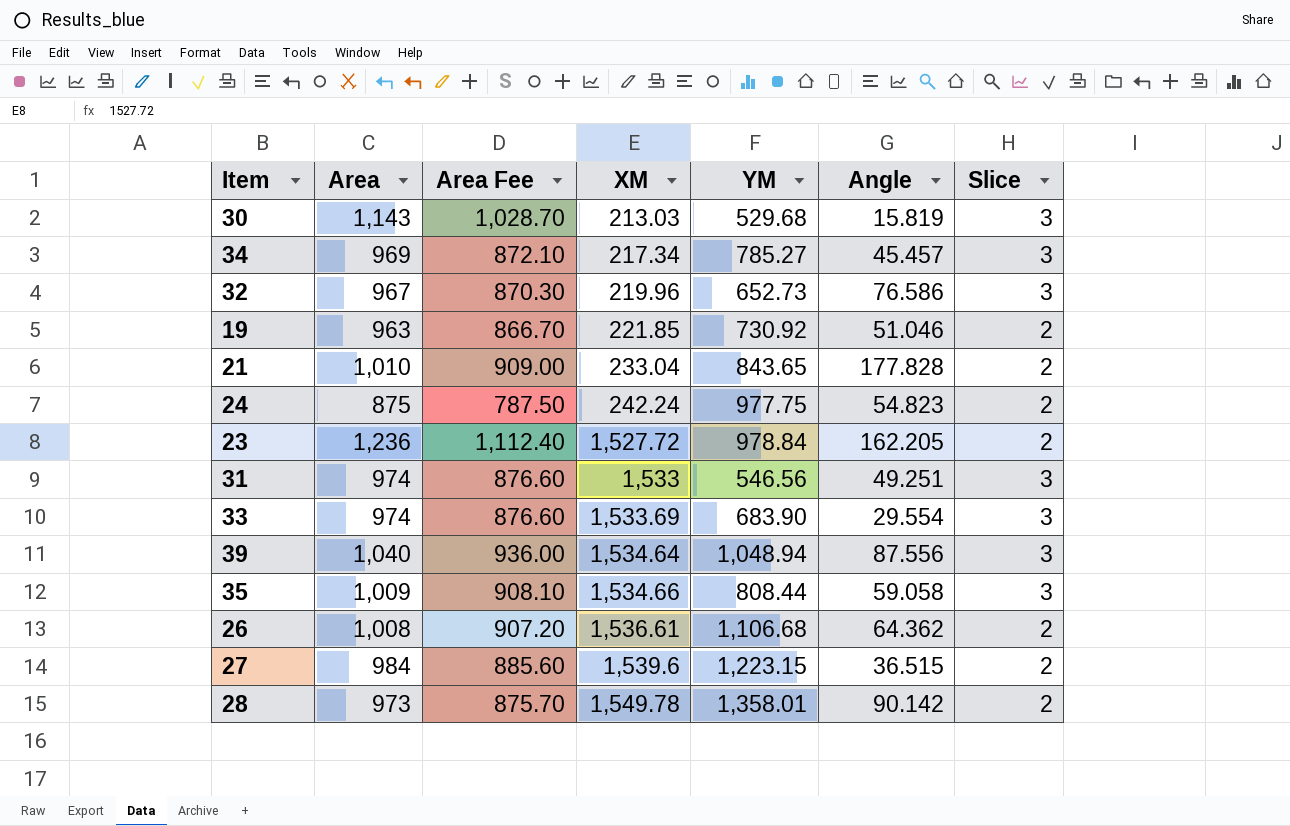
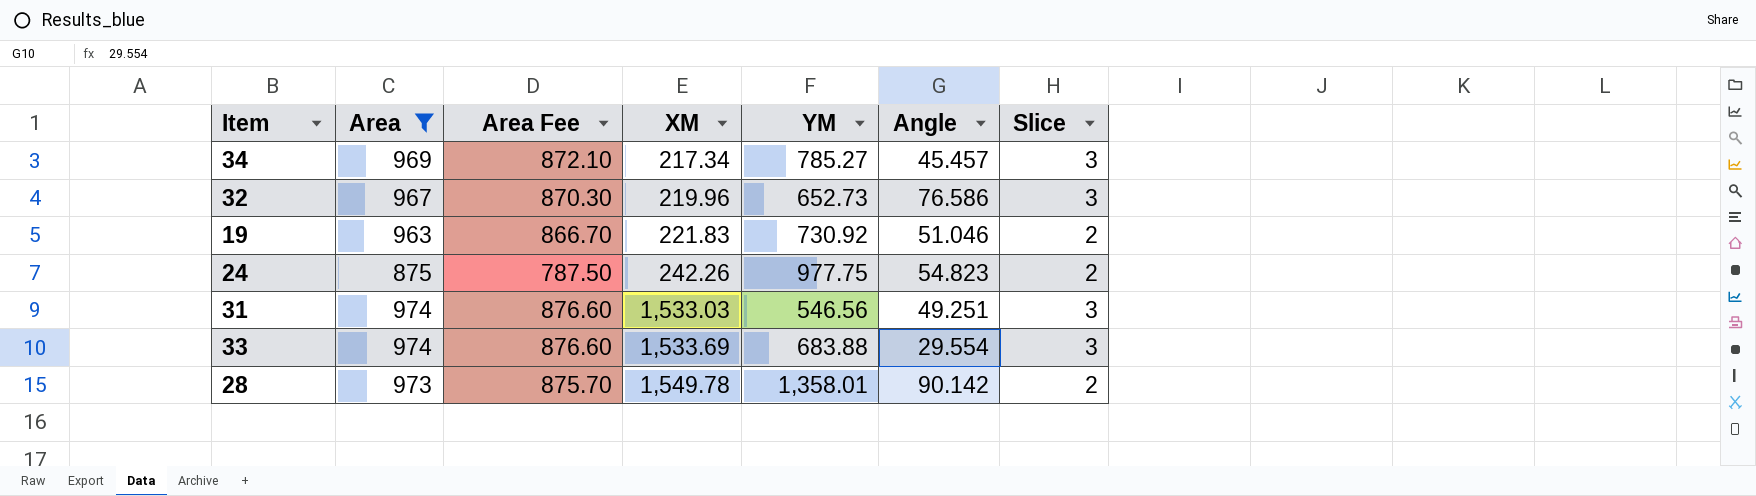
filter: none -> Area <= 974
19 | XM: 221.85 -> 221.83
24 | XM: 242.24 -> 242.26
31 | XM: 1,533 -> 1,533.03
33 | YM: 683.90 -> 683.88

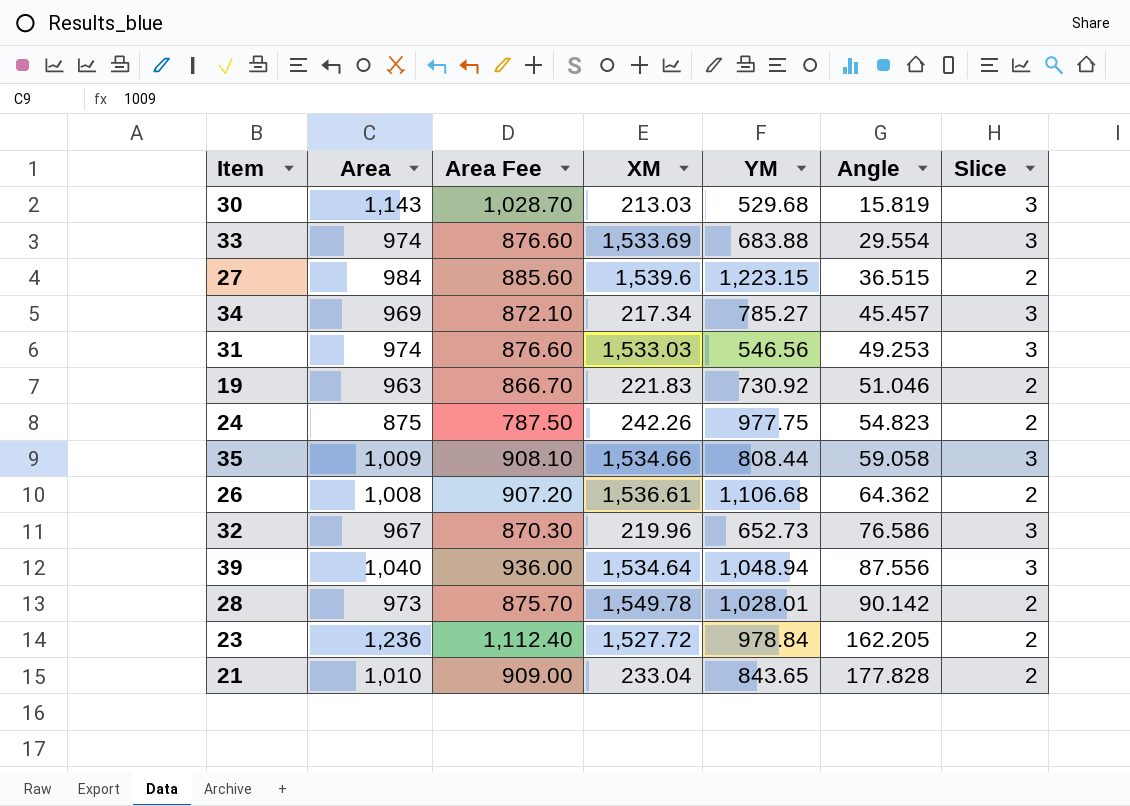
filter: Area <= 974 -> none
row order: XM ascending -> Angle ascending
31 | Angle: 49.251 -> 49.253
28 | YM: 1,358.01 -> 1,028.01

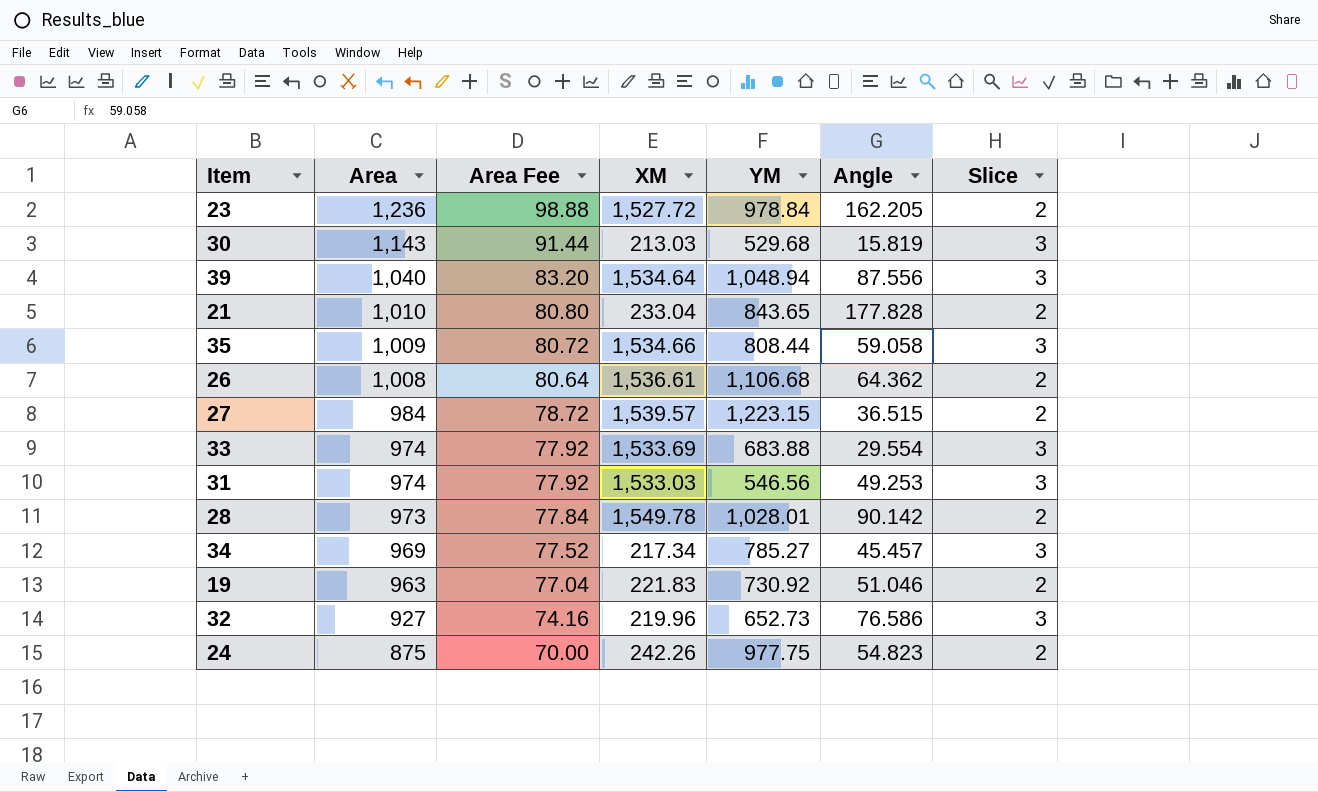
row order: Angle ascending -> Area descending
column Area Fee | formula: [Area] * 0.9 -> [Area] * 0.08
27 | XM: 1,539.6 -> 1,539.57
32 | Area: 967 -> 927

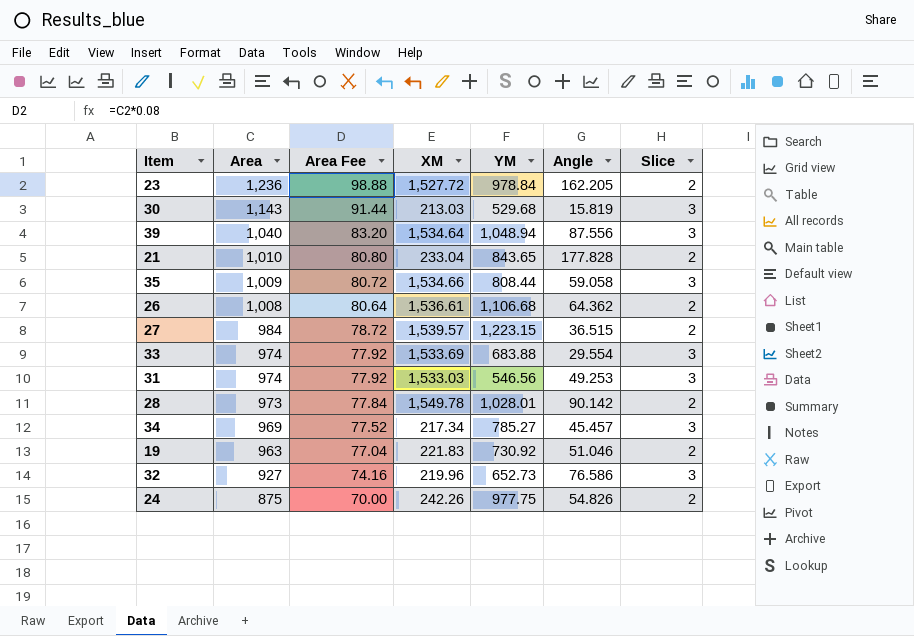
24 | Angle: 54.823 -> 54.826

